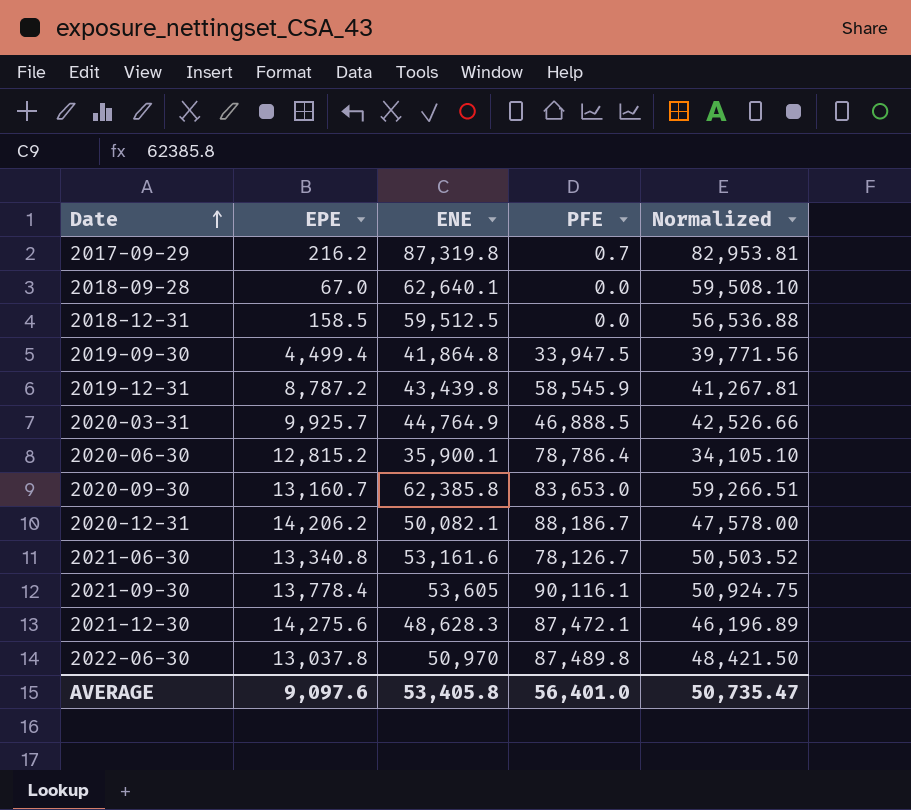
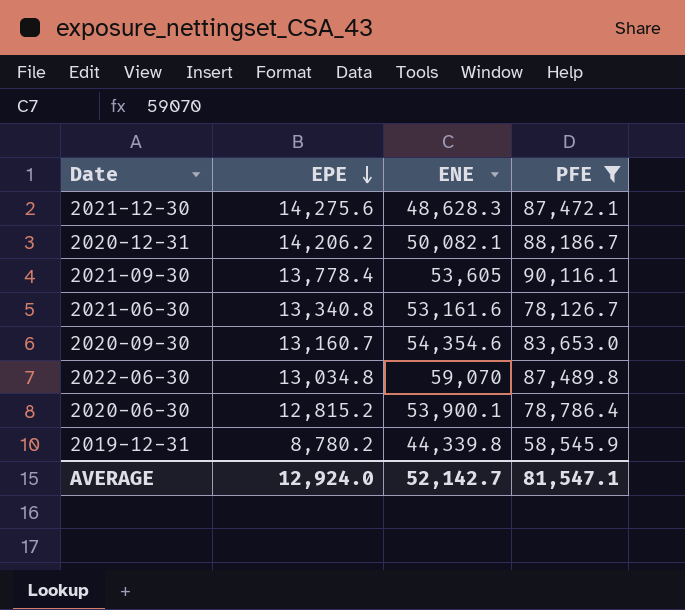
filter: none -> PFE >= 58,545.9
row order: Date ascending -> EPE descending
column Normalized | formula: [ENE] * 0.95 -> none
2020-09-30 | ENE: 62,385.8 -> 54,354.6
2022-06-30 | EPE: 13,037.8 -> 13,034.8
2022-06-30 | ENE: 50,970 -> 59,070
2020-06-30 | ENE: 35,900.1 -> 53,900.1
2019-12-31 | EPE: 8,787.2 -> 8,780.2
2019-12-31 | ENE: 43,439.8 -> 44,339.8
AVERAGE | EPE: 9,097.6 -> 12,924.0
AVERAGE | ENE: 53,405.8 -> 52,142.7
AVERAGE | PFE: 56,401.0 -> 81,547.1

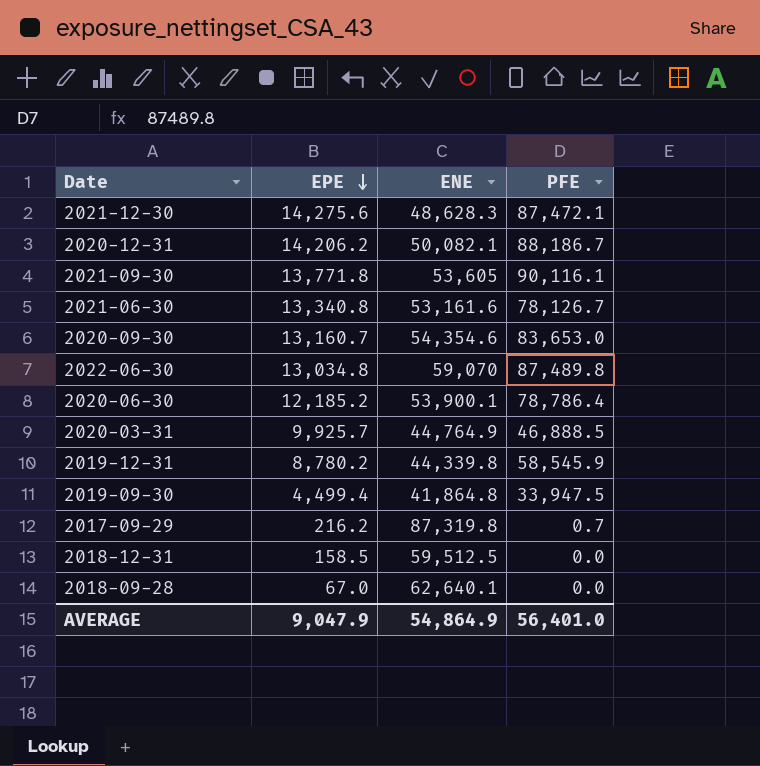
filter: PFE >= 58,545.9 -> none
2021-09-30 | EPE: 13,778.4 -> 13,771.8
2020-06-30 | EPE: 12,815.2 -> 12,185.2
AVERAGE | EPE: 12,924.0 -> 9,047.9
AVERAGE | ENE: 52,142.7 -> 54,864.9
AVERAGE | PFE: 81,547.1 -> 56,401.0

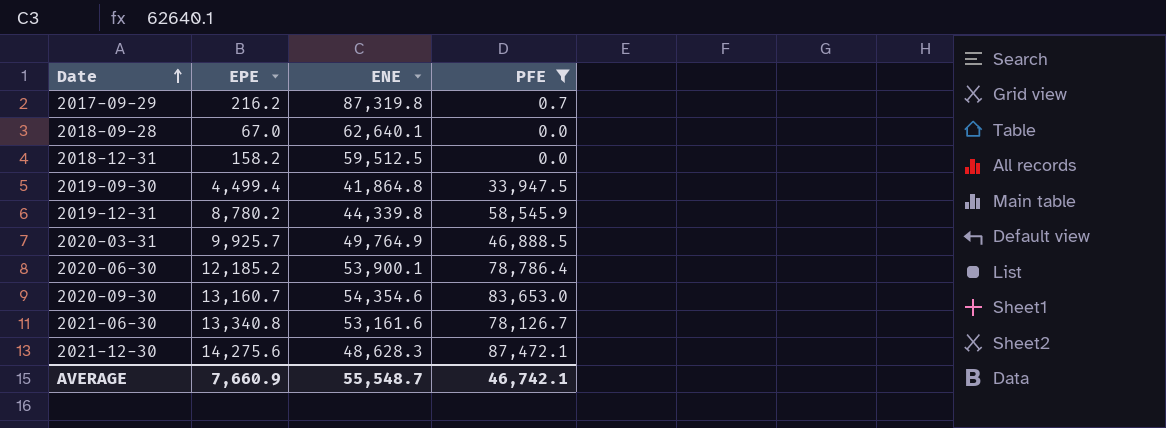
filter: none -> PFE <= 87,472.1
row order: EPE descending -> Date ascending
2018-12-31 | EPE: 158.5 -> 158.2
2020-03-31 | ENE: 44,764.9 -> 49,764.9
AVERAGE | EPE: 9,047.9 -> 7,660.9
AVERAGE | ENE: 54,864.9 -> 55,548.7
AVERAGE | PFE: 56,401.0 -> 46,742.1

